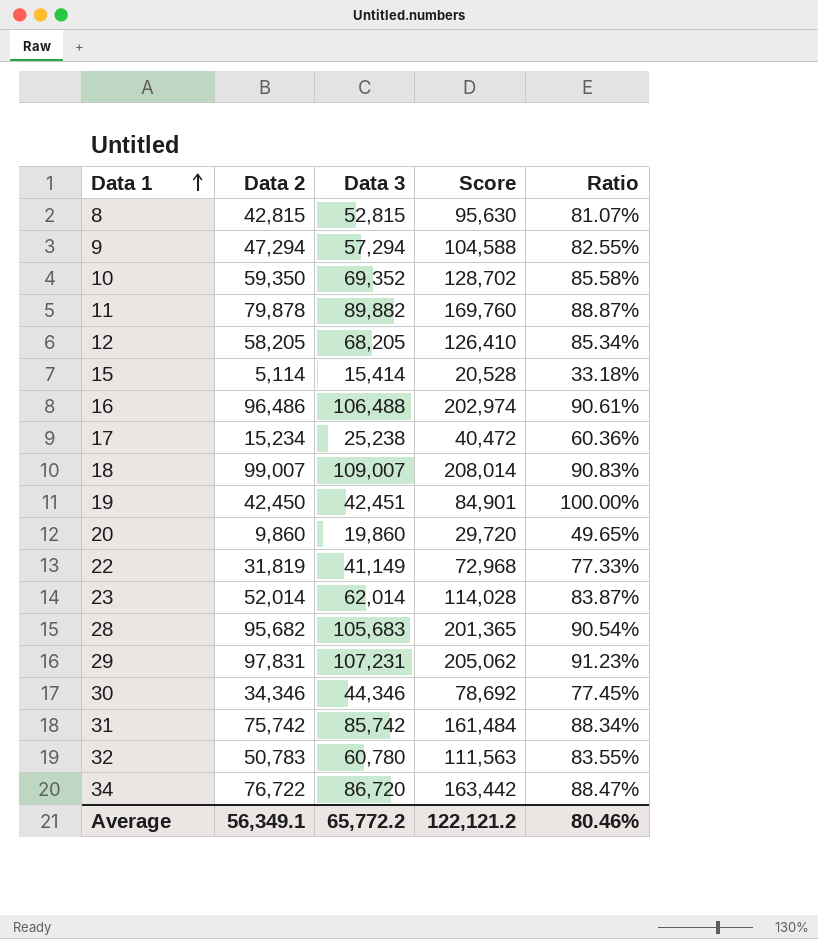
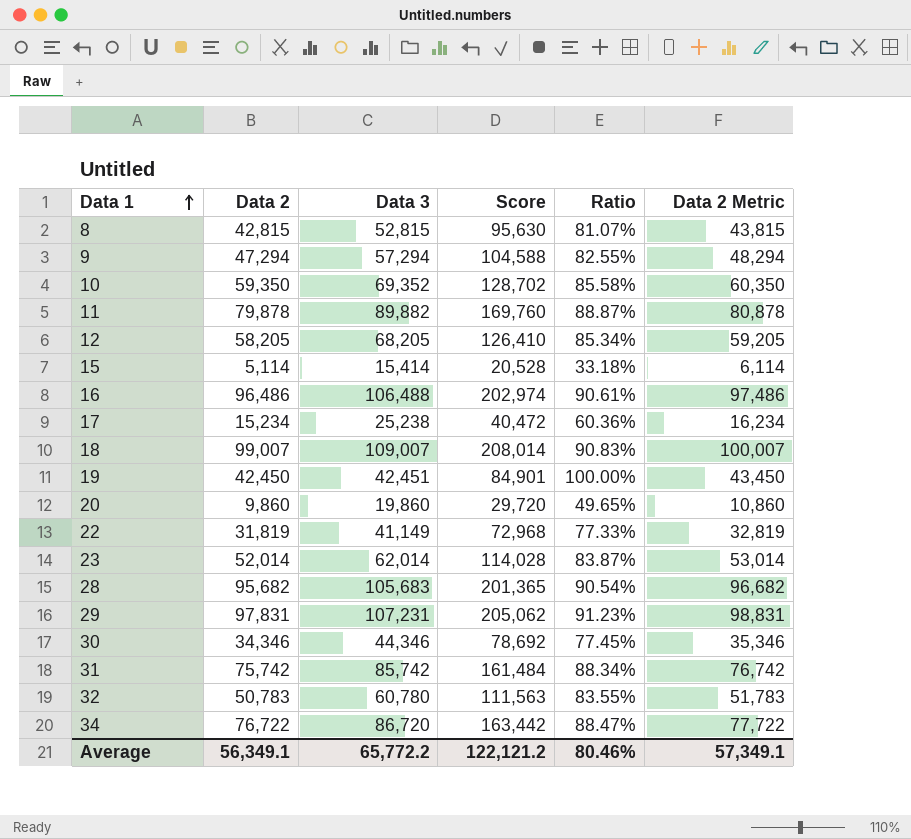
column Data 2 Metric | formula: none -> [Data 2] + 1000

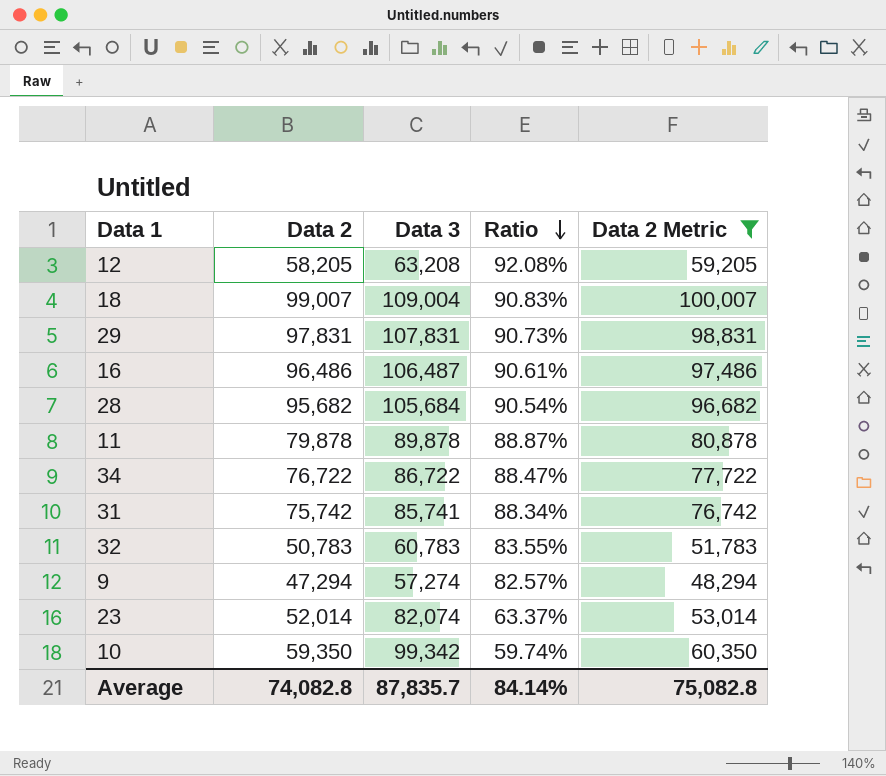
filter: none -> Data 2 Metric >= 48,294
row order: Data 1 ascending -> Ratio descending
column Score | formula: [Data 2] + [Data 3] -> none
12 | Data 3: 68,205 -> 63,208
12 | Ratio: 85.34% -> 92.08%
18 | Data 3: 109,007 -> 109,004
29 | Data 3: 107,231 -> 107,831
29 | Ratio: 91.23% -> 90.73%
16 | Data 3: 106,488 -> 106,487
28 | Data 3: 105,683 -> 105,684
11 | Data 3: 89,882 -> 89,878
34 | Data 3: 86,720 -> 86,722
31 | Data 3: 85,742 -> 85,741
32 | Data 3: 60,780 -> 60,783
9 | Data 3: 57,294 -> 57,274
9 | Ratio: 82.55% -> 82.57%
23 | Data 3: 62,014 -> 82,074
23 | Ratio: 83.87% -> 63.37%
10 | Data 3: 69,352 -> 99,342
10 | Ratio: 85.58% -> 59.74%
Average | Data 2: 56,349.1 -> 74,082.8
Average | Data 3: 65,772.2 -> 87,835.7
Average | Ratio: 80.46% -> 84.14%
Average | Data 2 Metric: 57,349.1 -> 75,082.8

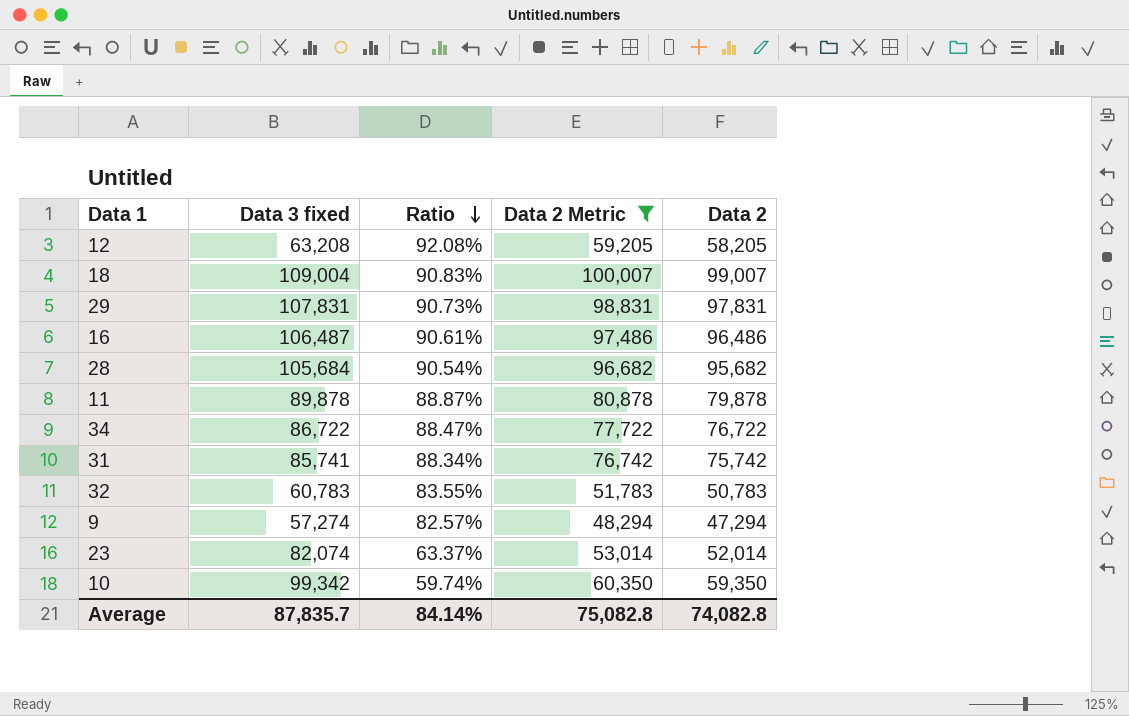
column name: Data 3 -> Data 3 fixed
column Data 2 | position: 2 -> 5

